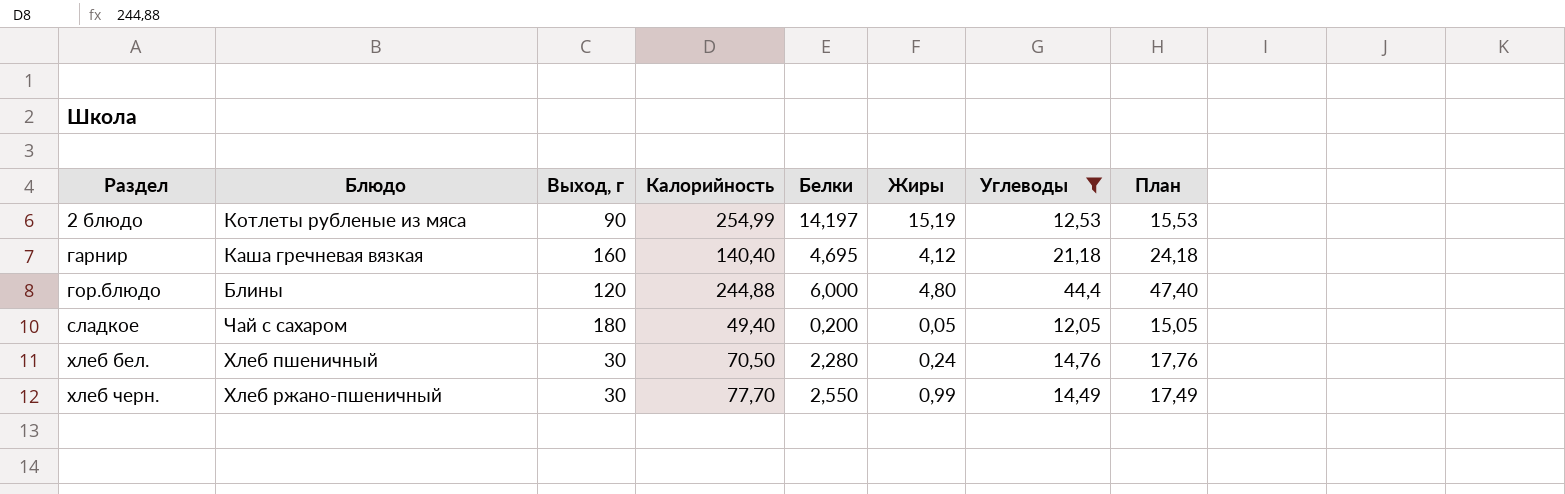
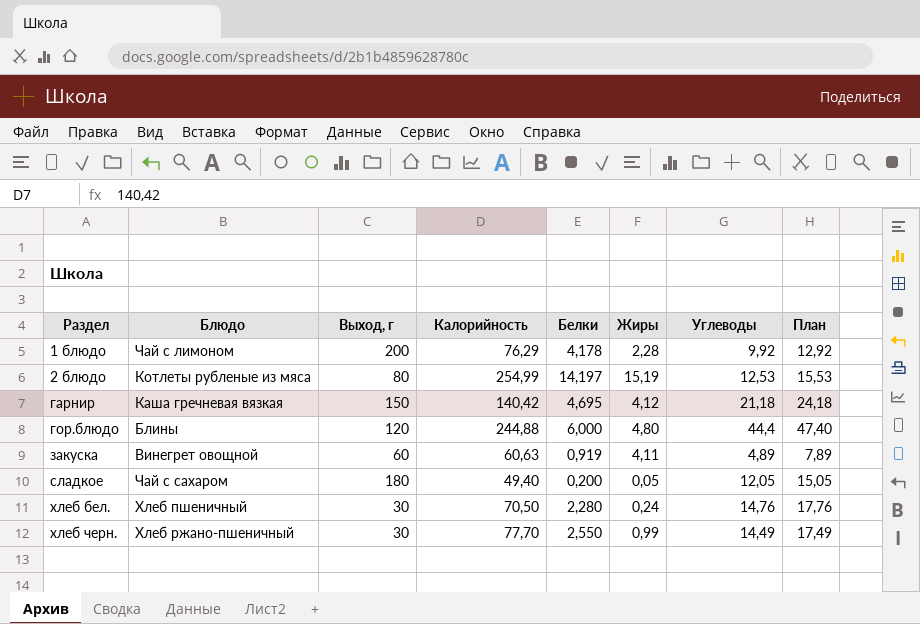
filter: Углеводы >= 12,05 -> none
2 блюдо | Выход, г: 90 -> 80
гарнир | Выход, г: 160 -> 150
гарнир | Калорийность: 140,40 -> 140,42

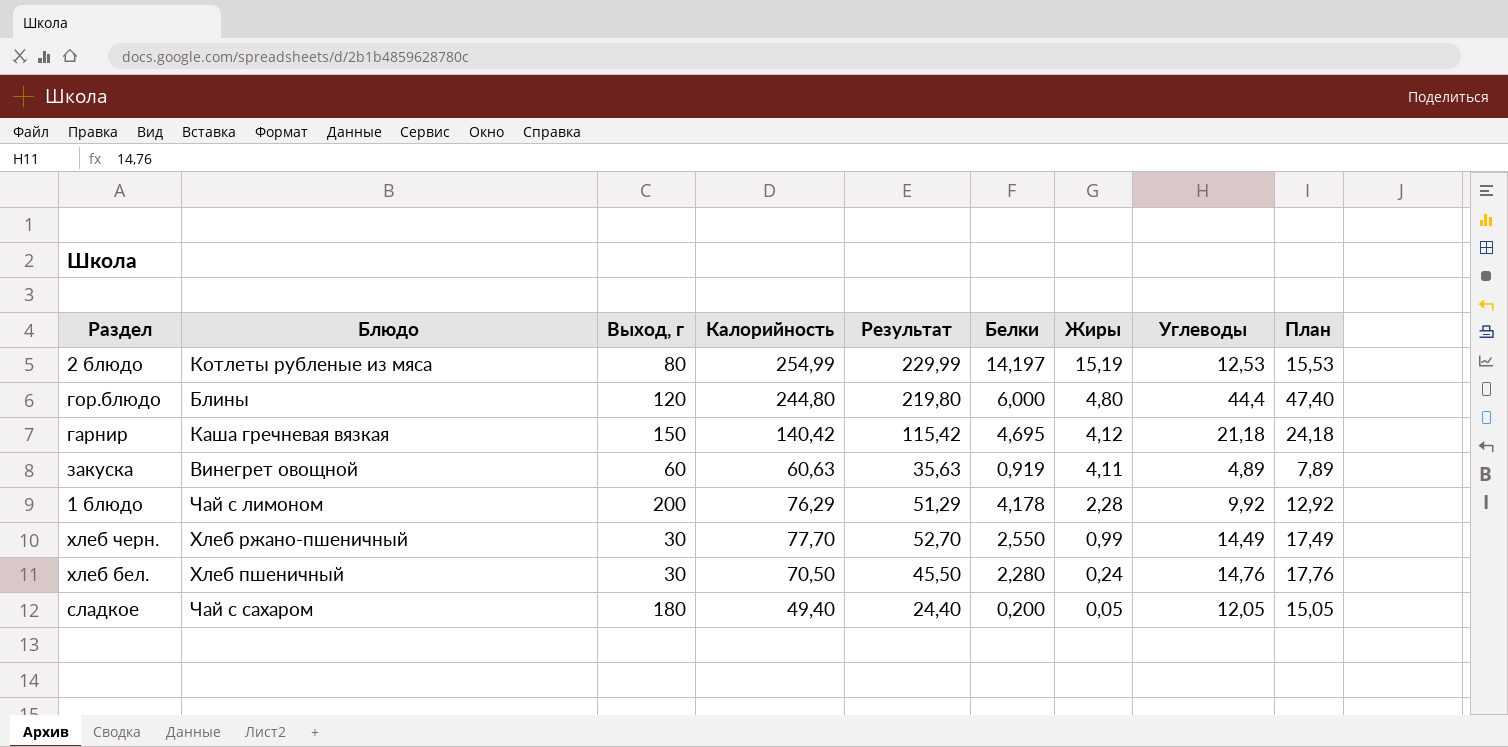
row order: Раздел ascending -> Жиры descending
column Результат | formula: none -> [Калорийность] - 25
гор.блюдо | Калорийность: 244,88 -> 244,80

